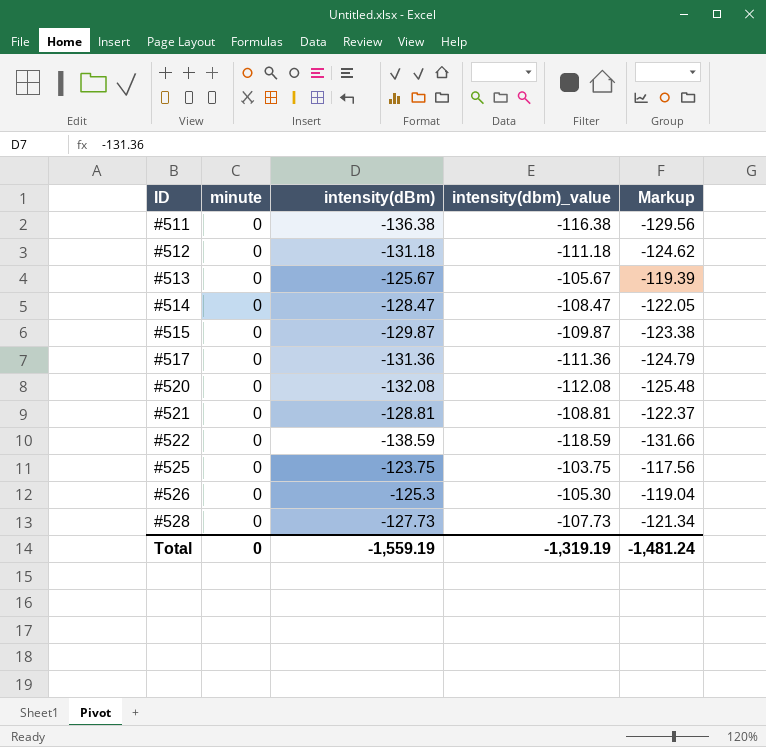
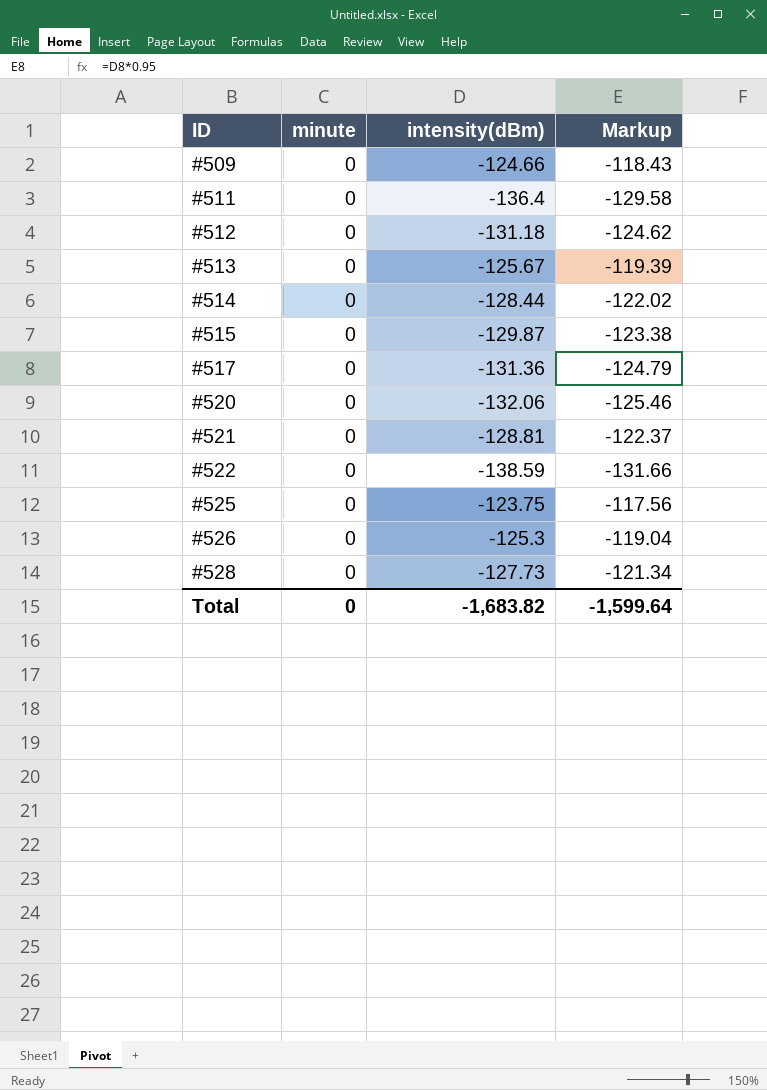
column intensity(dbm)_value | formula: [intensity(dBm)] + 20 -> none
row #509: none -> 0 | -124.66 | -118.43
#511 | intensity(dBm): -136.38 -> -136.4
#511 | Markup: -129.56 -> -129.58
#514 | intensity(dBm): -128.47 -> -128.44
#514 | Markup: -122.05 -> -122.02
#520 | intensity(dBm): -132.08 -> -132.06
#520 | Markup: -125.48 -> -125.46
Total | intensity(dBm): -1,559.19 -> -1,683.82
Total | Markup: -1,481.24 -> -1,599.64

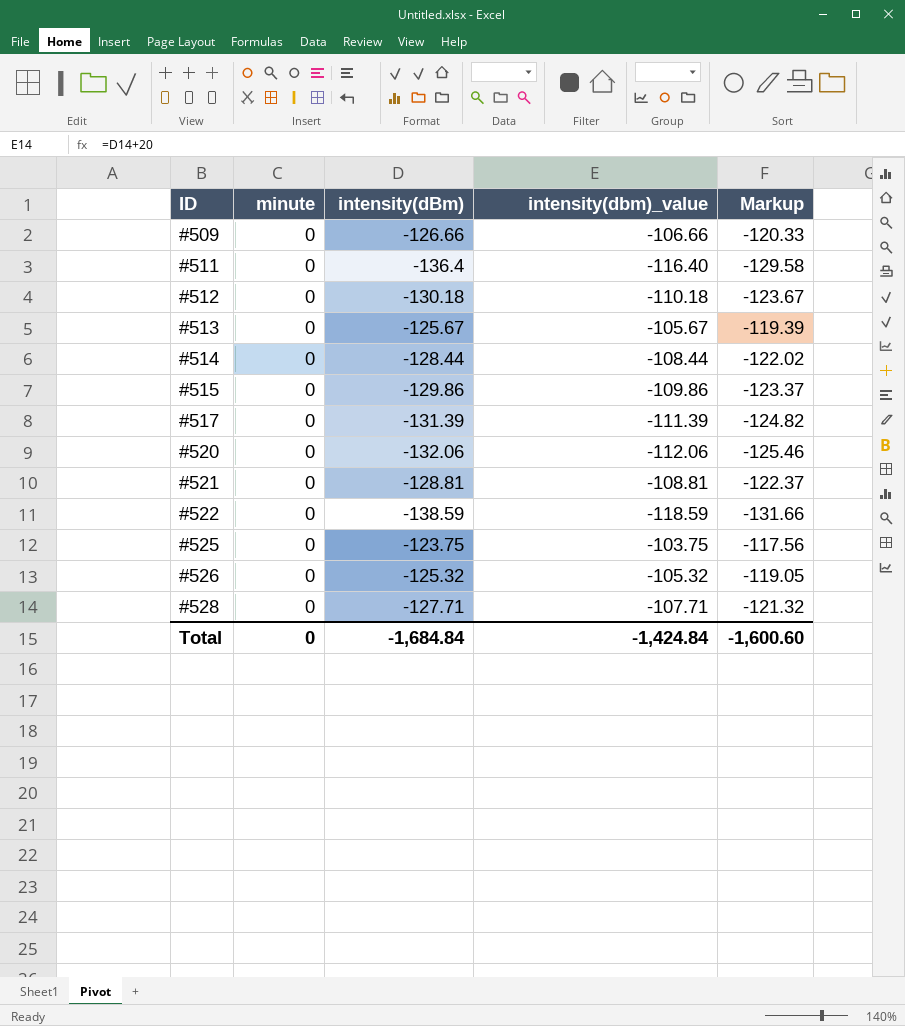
column intensity(dbm)_value | formula: none -> [intensity(dBm)] + 20
#509 | intensity(dBm): -124.66 -> -126.66
#509 | Markup: -118.43 -> -120.33
#512 | intensity(dBm): -131.18 -> -130.18
#512 | Markup: -124.62 -> -123.67
#515 | intensity(dBm): -129.87 -> -129.86
#515 | Markup: -123.38 -> -123.37
#517 | intensity(dBm): -131.36 -> -131.39
#517 | Markup: -124.79 -> -124.82
#526 | intensity(dBm): -125.3 -> -125.32
#526 | Markup: -119.04 -> -119.05
#528 | intensity(dBm): -127.73 -> -127.71
#528 | Markup: -121.34 -> -121.32
Total | intensity(dBm): -1,683.82 -> -1,684.84
Total | Markup: -1,599.64 -> -1,600.60

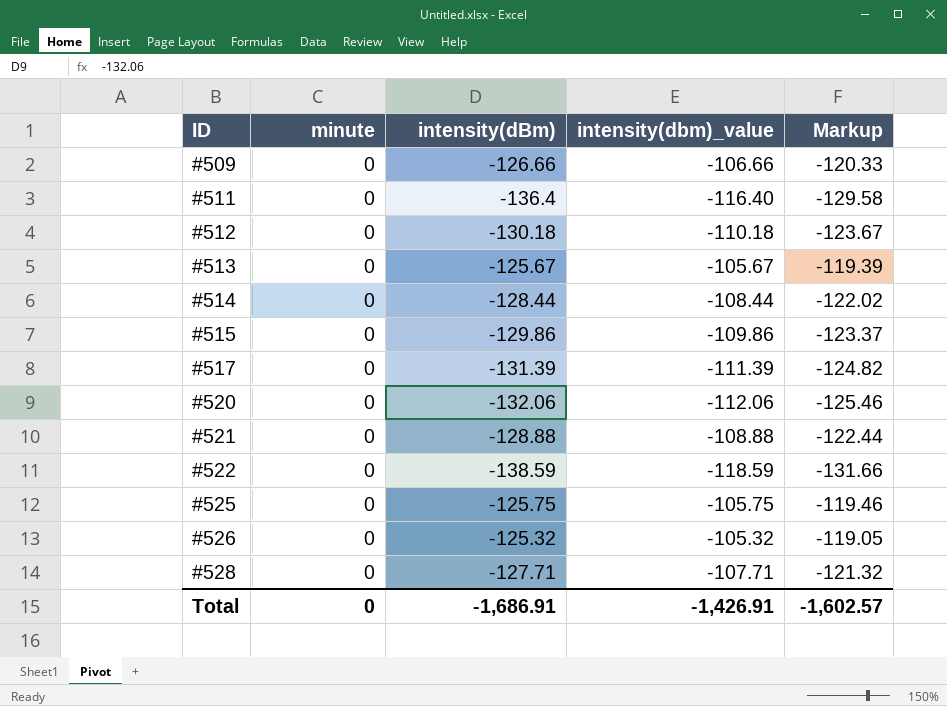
#521 | intensity(dBm): -128.81 -> -128.88
#521 | intensity(dbm)_value: -108.81 -> -108.88
#521 | Markup: -122.37 -> -122.44
#525 | intensity(dBm): -123.75 -> -125.75
#525 | intensity(dbm)_value: -103.75 -> -105.75
#525 | Markup: -117.56 -> -119.46
Total | intensity(dBm): -1,684.84 -> -1,686.91
Total | intensity(dbm)_value: -1,424.84 -> -1,426.91
Total | Markup: -1,600.60 -> -1,602.57

